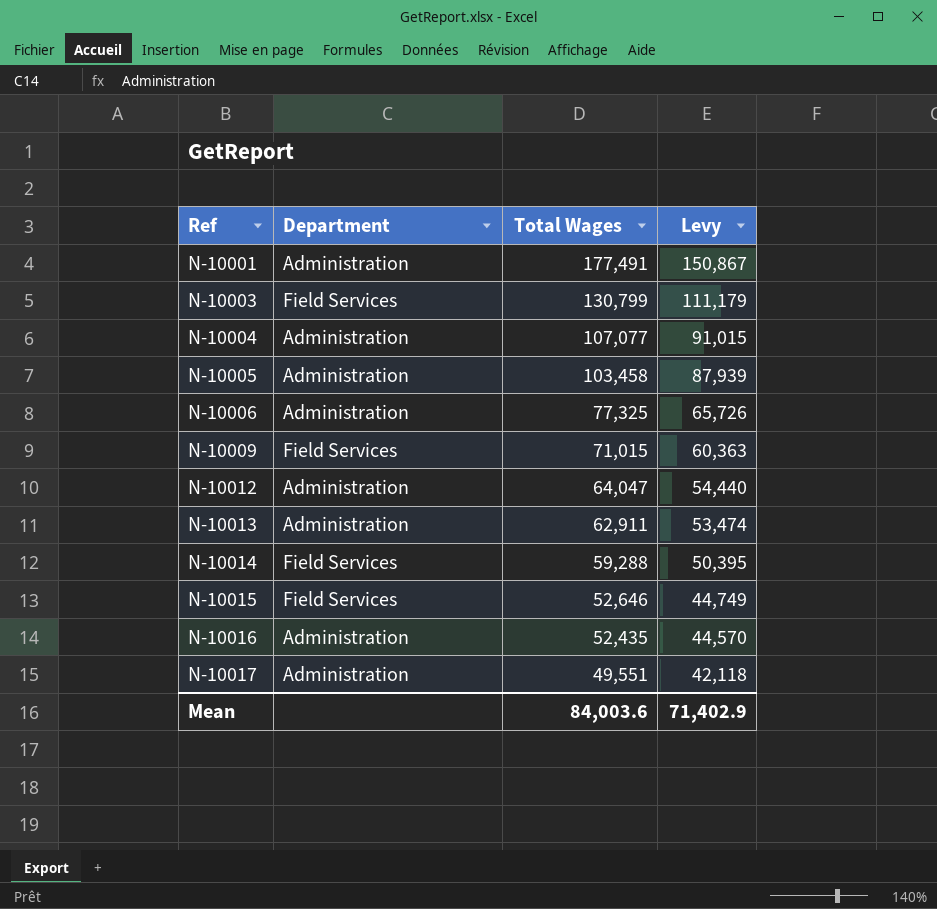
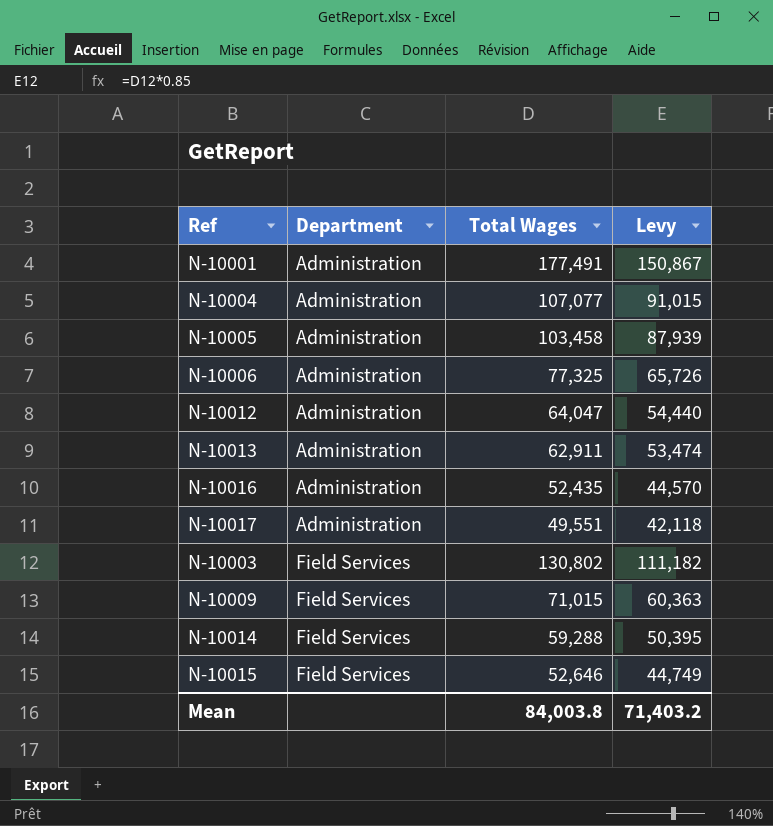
row order: Ref ascending -> Department ascending
N-10003 | Total Wages: 130,799 -> 130,802
N-10003 | Levy: 111,179 -> 111,182
Mean | Total Wages: 84,003.6 -> 84,003.8
Mean | Levy: 71,402.9 -> 71,403.2

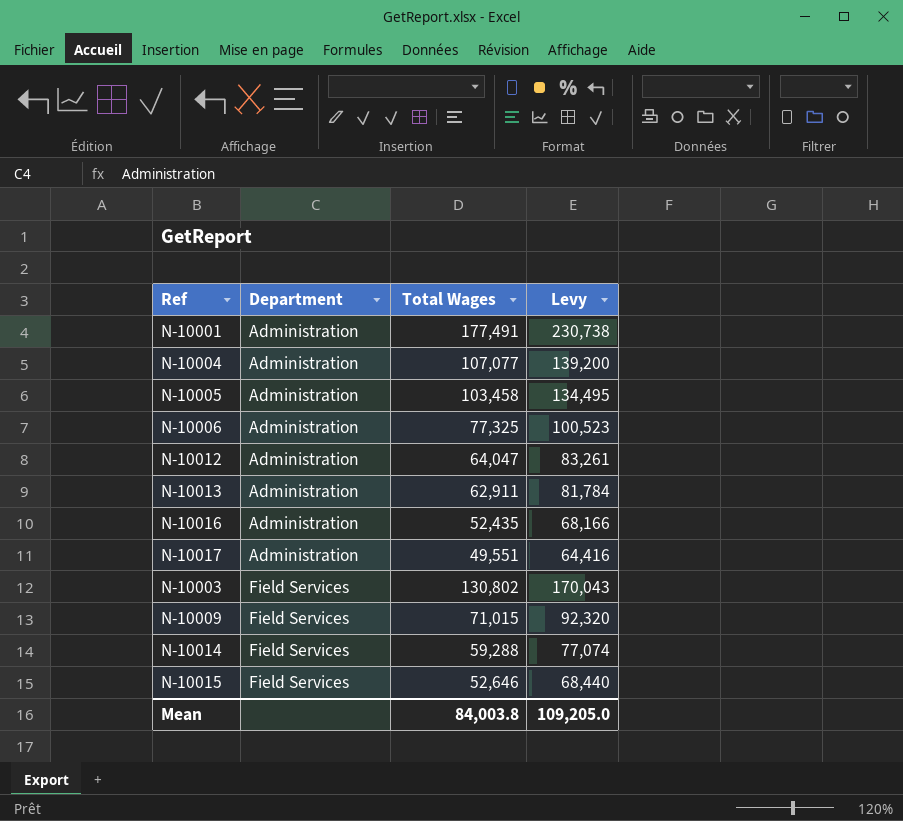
column Levy | formula: [Total Wages] * 0.85 -> [Total Wages] * 1.3
Mean | Levy: 71,403.2 -> 109,205.0

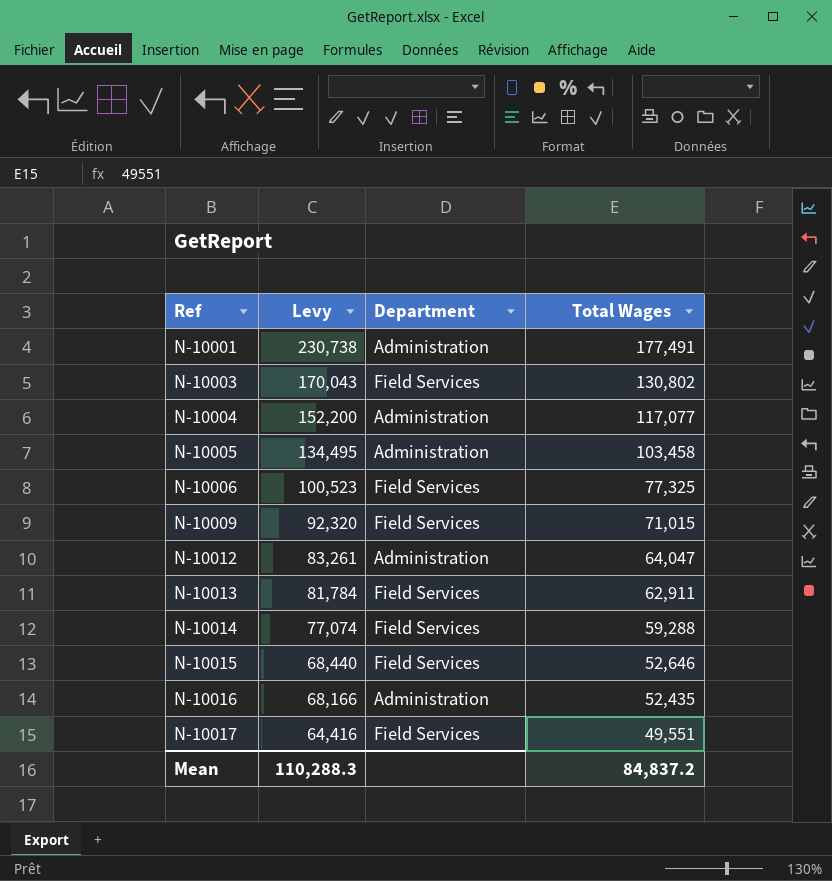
row order: Department ascending -> Ref ascending
column Levy | position: 4 -> 2
N-10004 | Levy: 139,200 -> 152,200
N-10004 | Total Wages: 107,077 -> 117,077
N-10006 | Department: Administration -> Field Services
N-10013 | Department: Administration -> Field Services
N-10017 | Department: Administration -> Field Services
Mean | Levy: 109,205.0 -> 110,288.3
Mean | Total Wages: 84,003.8 -> 84,837.2

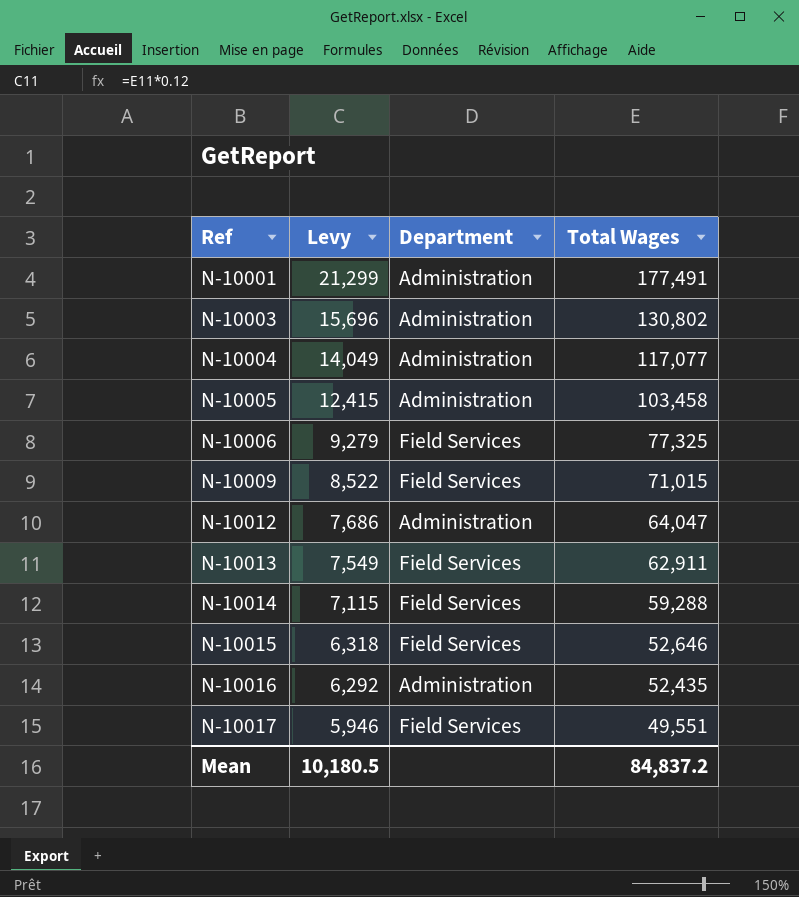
column Levy | formula: [Total Wages] * 1.3 -> [Total Wages] * 0.12
N-10003 | Department: Field Services -> Administration
Mean | Levy: 110,288.3 -> 10,180.5

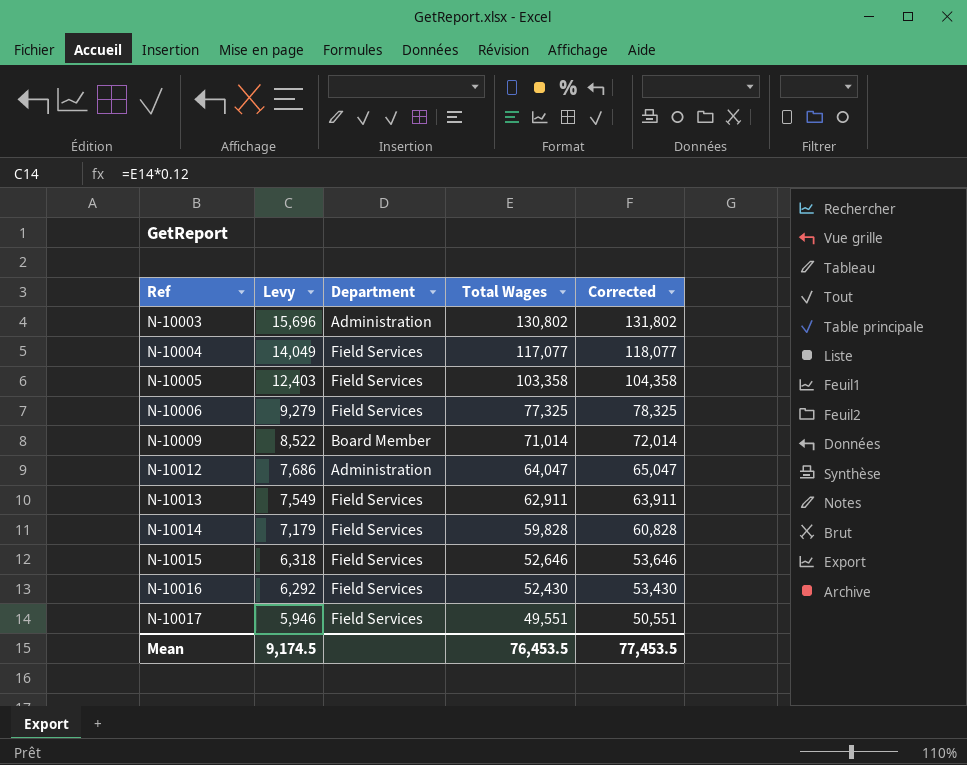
column Corrected | formula: none -> [Total Wages] + 1000
row N-10001: 21,299 | Administration | 177,491 -> none
N-10004 | Department: Administration -> Field Services
N-10005 | Levy: 12,415 -> 12,403
N-10005 | Department: Administration -> Field Services
N-10005 | Total Wages: 103,458 -> 103,358
N-10009 | Department: Field Services -> Board Member
N-10009 | Total Wages: 71,015 -> 71,014
N-10014 | Levy: 7,115 -> 7,179
N-10014 | Total Wages: 59,288 -> 59,828
N-10016 | Department: Administration -> Field Services
N-10016 | Total Wages: 52,435 -> 52,430
Mean | Levy: 10,180.5 -> 9,174.5
Mean | Total Wages: 84,837.2 -> 76,453.5

